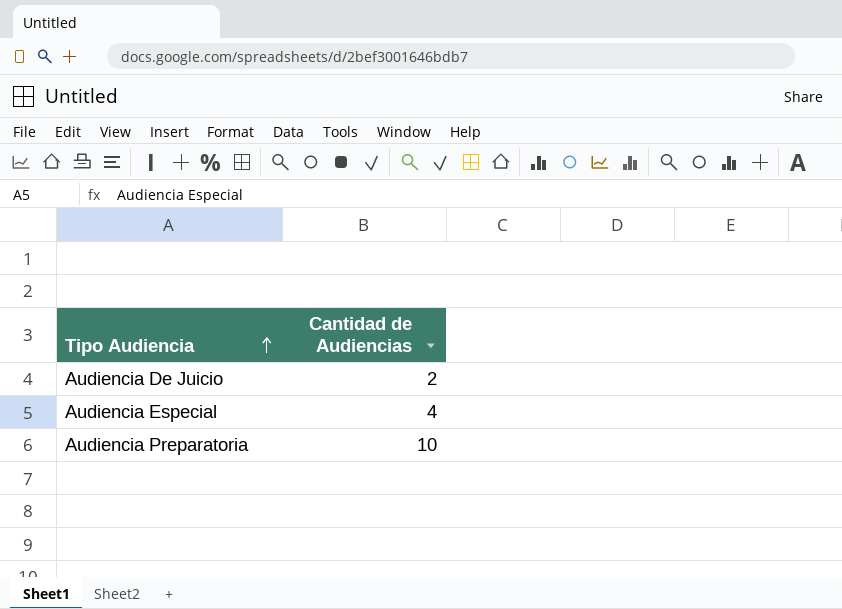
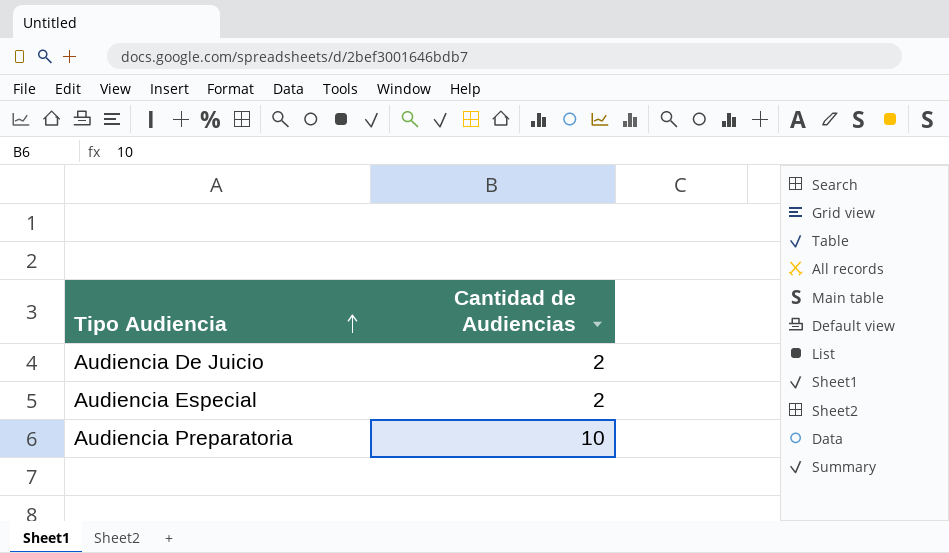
Audiencia Especial | Cantidad de Audiencias: 4 -> 2

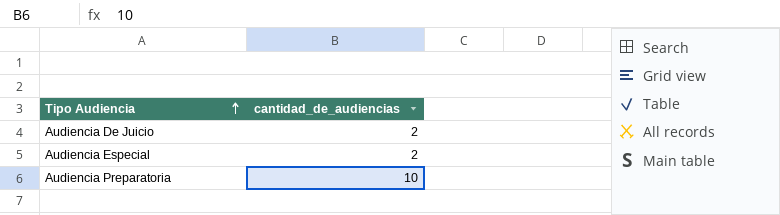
column name: Cantidad de Audiencias -> cantidad_de_audiencias

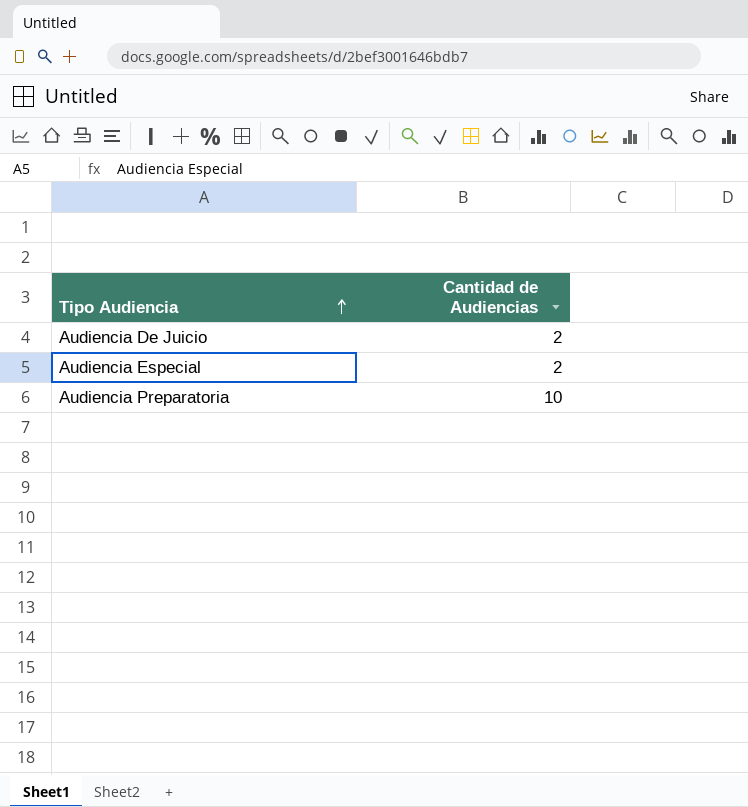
column name: cantidad_de_audiencias -> Cantidad de Audiencias

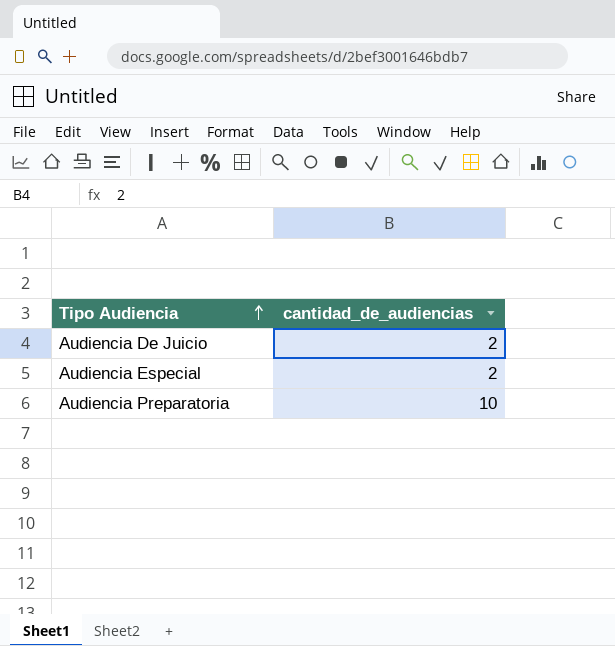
column name: Cantidad de Audiencias -> cantidad_de_audiencias

